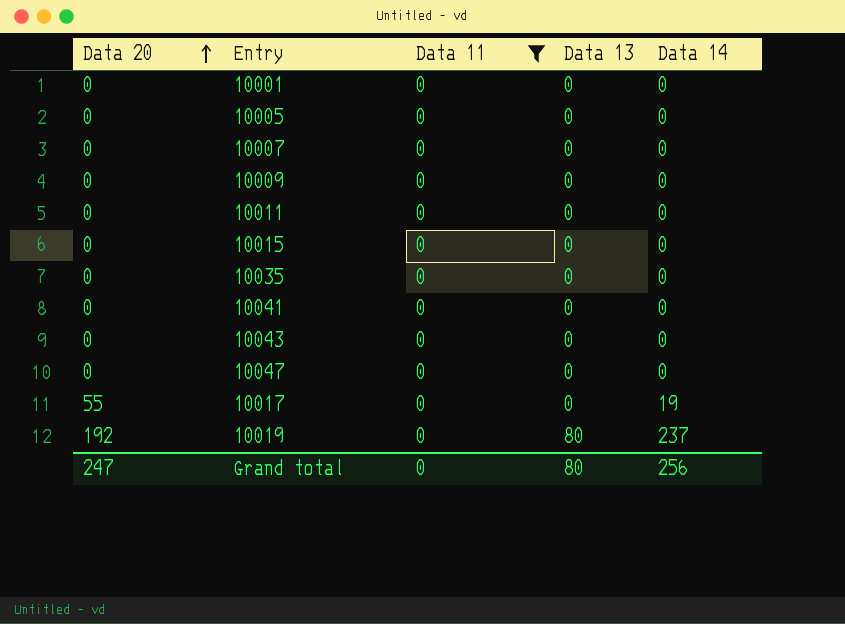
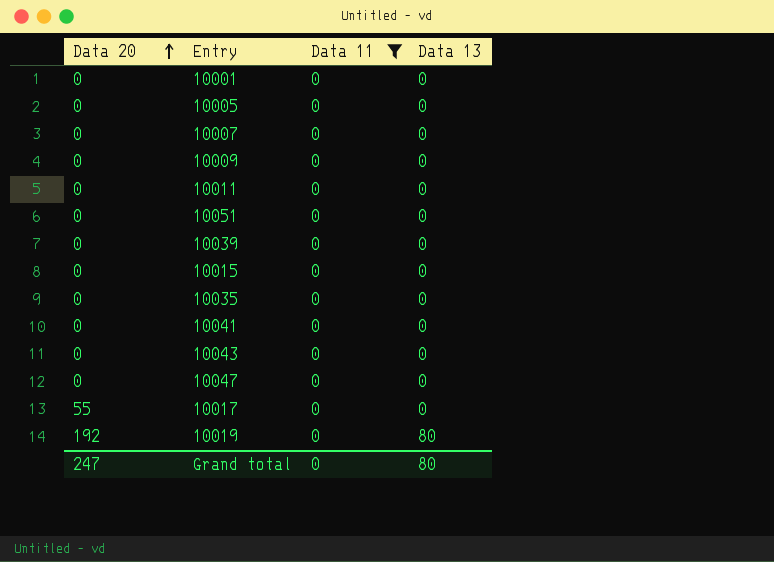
column Data 14 | position: 5 -> none
row 10051: none -> 0 | 0 | 0
row 10039: none -> 0 | 0 | 0

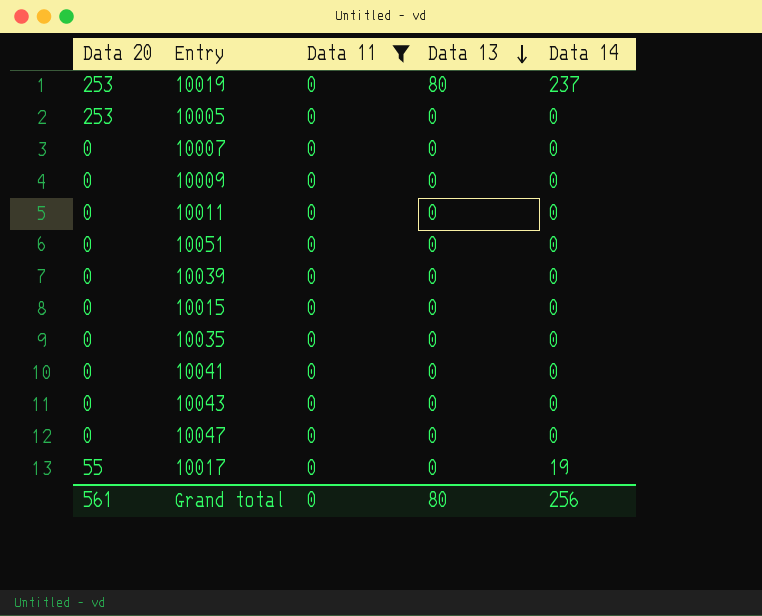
row order: Data 20 ascending -> Data 13 descending
column Data 14 | position: none -> 5
row 10001: 0 | 0 | 0 -> none
10019 | Data 20: 192 -> 253
10005 | Data 20: 0 -> 253
Grand total | Data 20: 247 -> 561

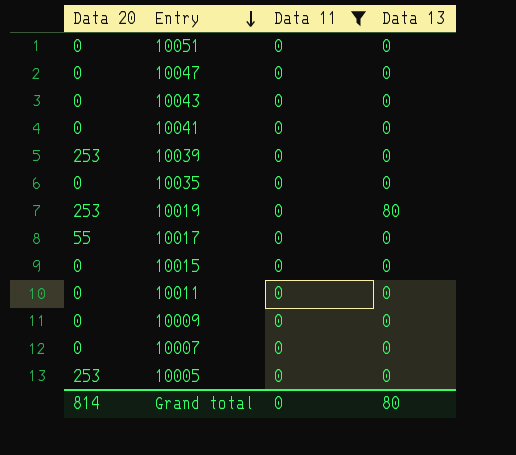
row order: Data 13 descending -> Entry descending
column Data 14 | position: 5 -> none
10039 | Data 20: 0 -> 253
Grand total | Data 20: 561 -> 814

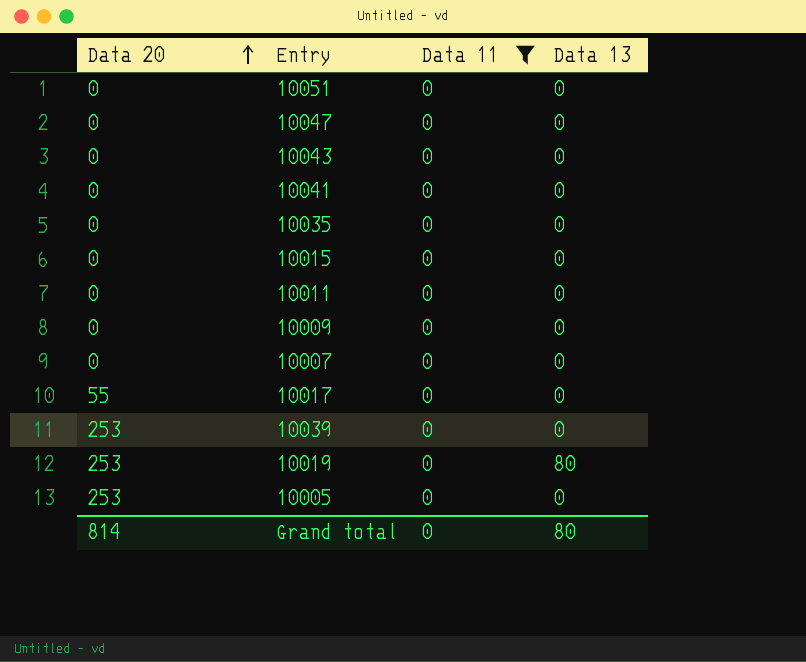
row order: Entry descending -> Data 20 ascending

